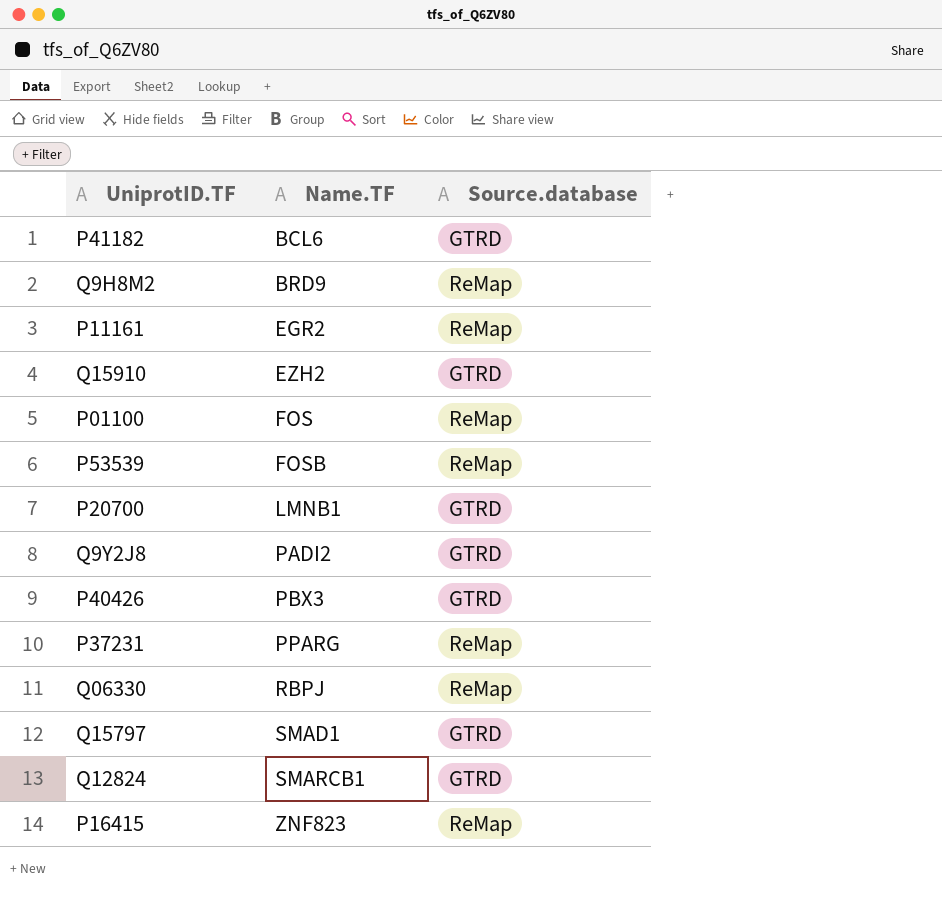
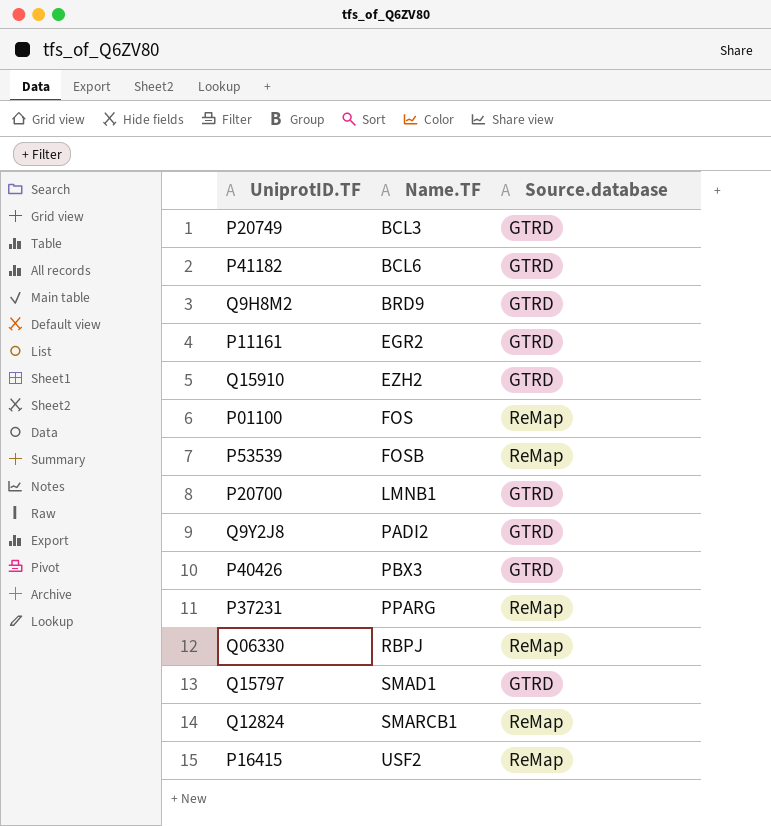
row P20749: none -> BCL3 | GTRD
Q9H8M2 | Source.database: ReMap -> GTRD
P11161 | Source.database: ReMap -> GTRD
Q12824 | Source.database: GTRD -> ReMap
P16415 | Name.TF: ZNF823 -> USF2

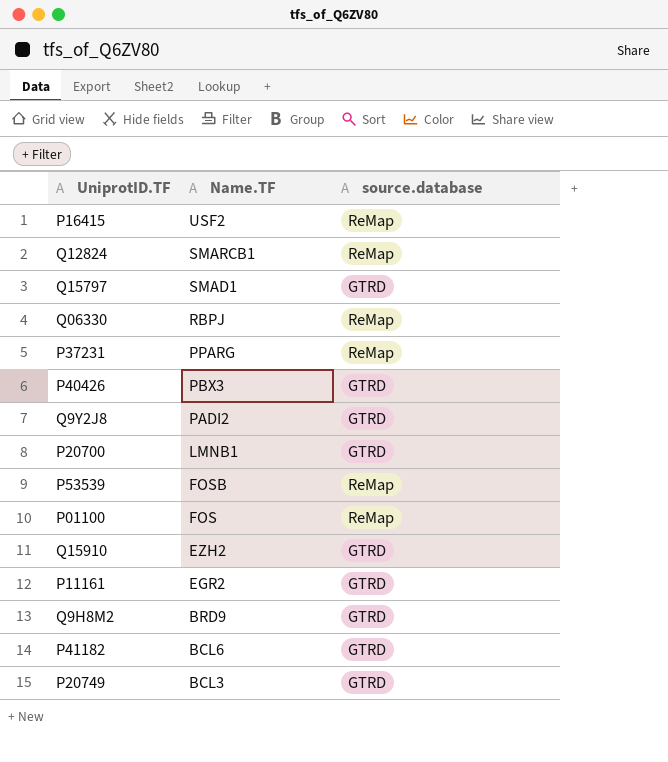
row order: Name.TF ascending -> Name.TF descending
column name: Source.database -> source.database

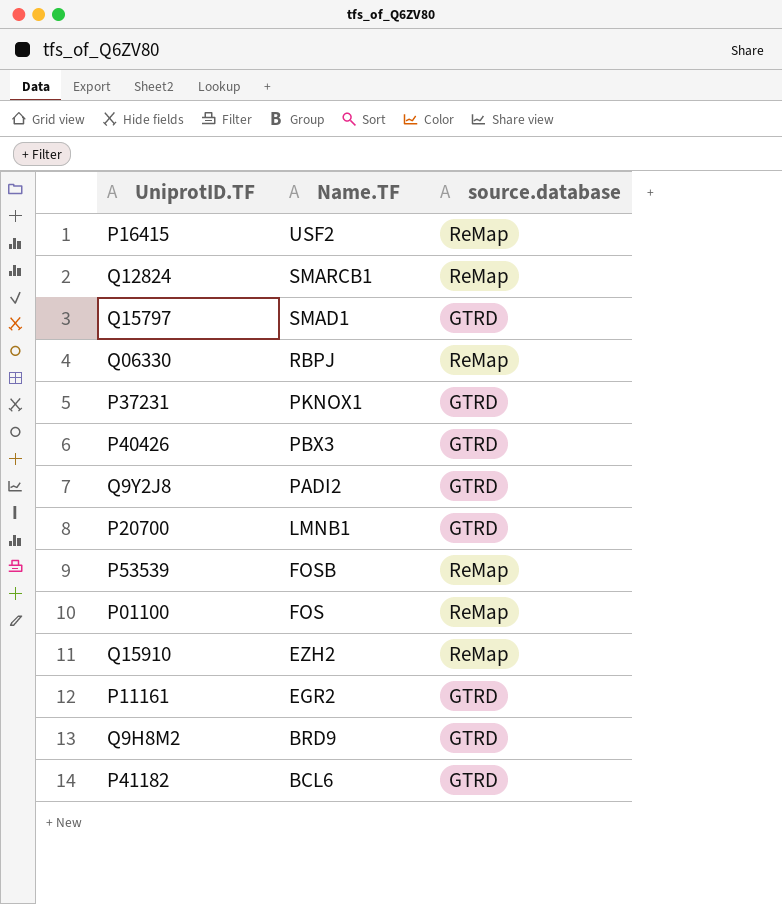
row P20749: BCL3 | GTRD -> none
P37231 | Name.TF: PPARG -> PKNOX1
P37231 | source.database: ReMap -> GTRD
Q15910 | source.database: GTRD -> ReMap

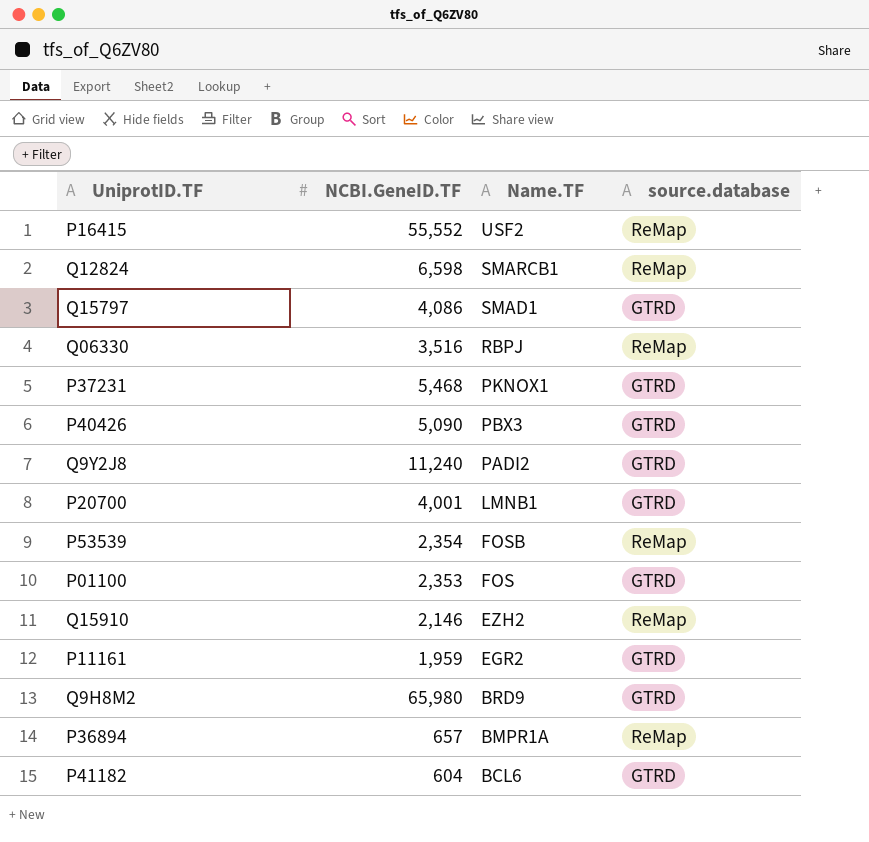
column NCBI.GeneID.TF | position: none -> 2
P01100 | source.database: ReMap -> GTRD
row P36894: none -> 657 | BMPR1A | ReMap

